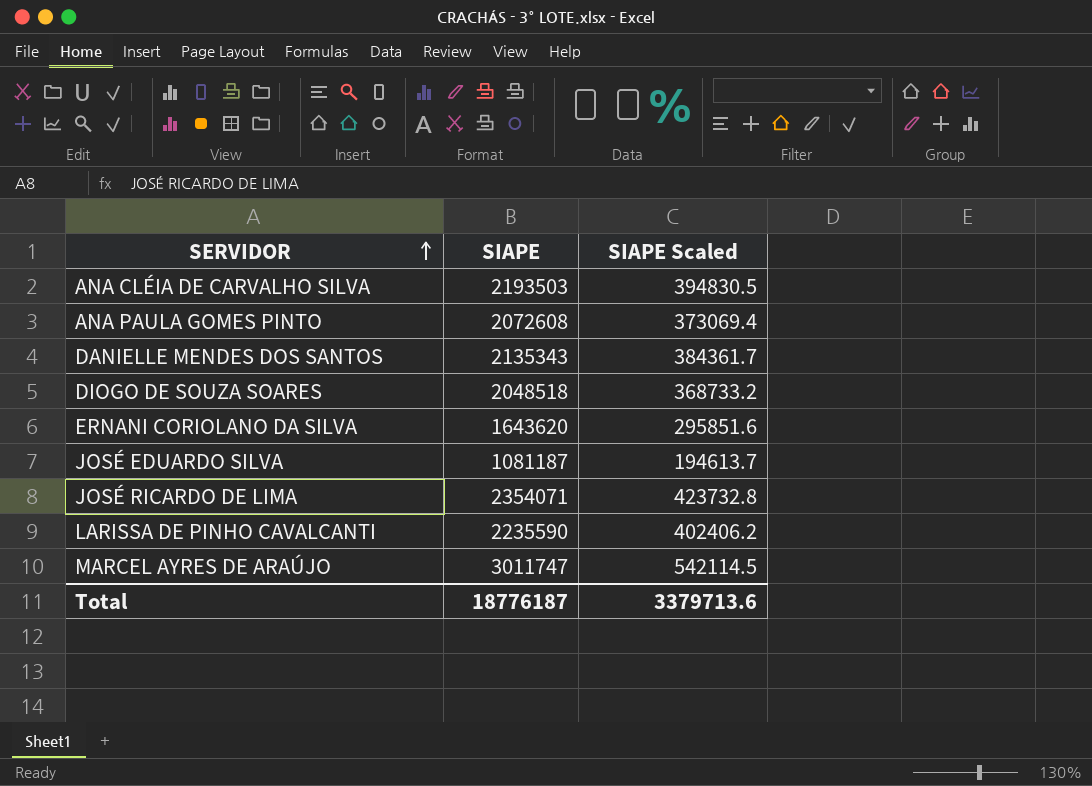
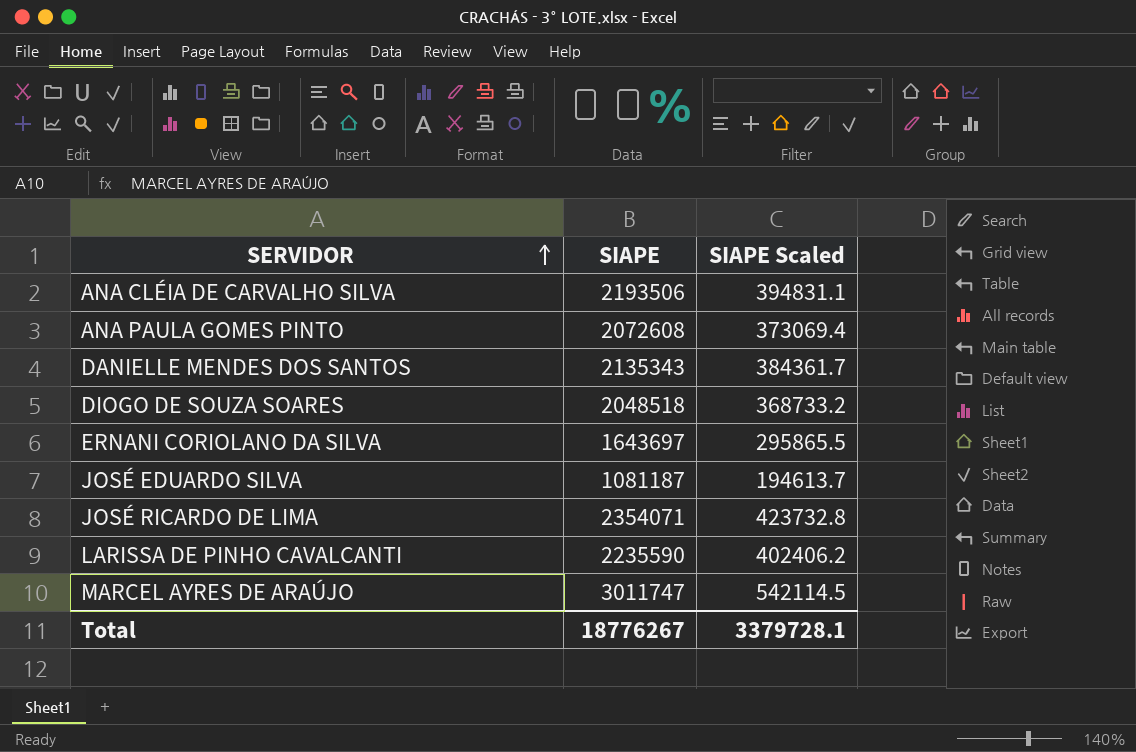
ANA CLÉIA DE CARVALHO SILVA | SIAPE: 2193503 -> 2193506
ANA CLÉIA DE CARVALHO SILVA | SIAPE Scaled: 394830.5 -> 394831.1
ERNANI CORIOLANO DA SILVA | SIAPE: 1643620 -> 1643697
ERNANI CORIOLANO DA SILVA | SIAPE Scaled: 295851.6 -> 295865.5
Total | SIAPE: 18776187 -> 18776267
Total | SIAPE Scaled: 3379713.6 -> 3379728.1

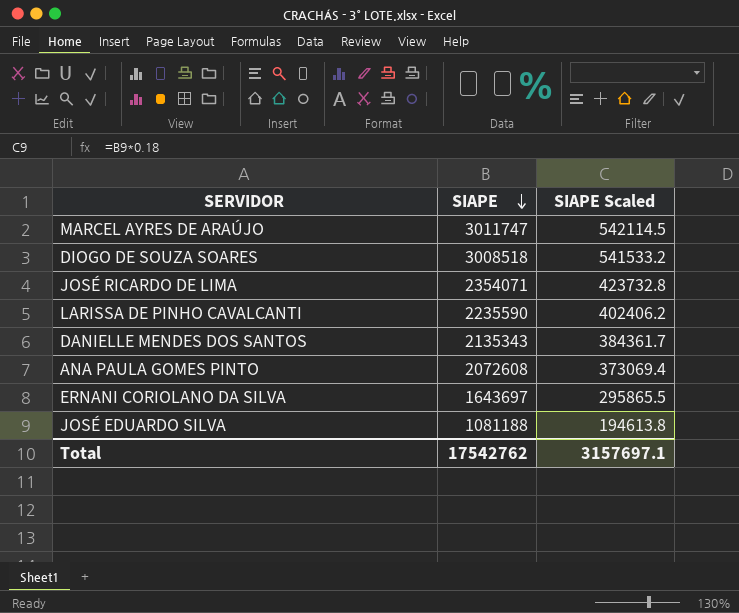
row order: SERVIDOR ascending -> SIAPE descending
row ANA CLÉIA DE CARVALHO SILVA: 2193506 | 394831.1 -> none
DIOGO DE SOUZA SOARES | SIAPE: 2048518 -> 3008518
DIOGO DE SOUZA SOARES | SIAPE Scaled: 368733.2 -> 541533.2
JOSÉ EDUARDO SILVA | SIAPE: 1081187 -> 1081188
JOSÉ EDUARDO SILVA | SIAPE Scaled: 194613.7 -> 194613.8
Total | SIAPE: 18776267 -> 17542762
Total | SIAPE Scaled: 3379728.1 -> 3157697.1

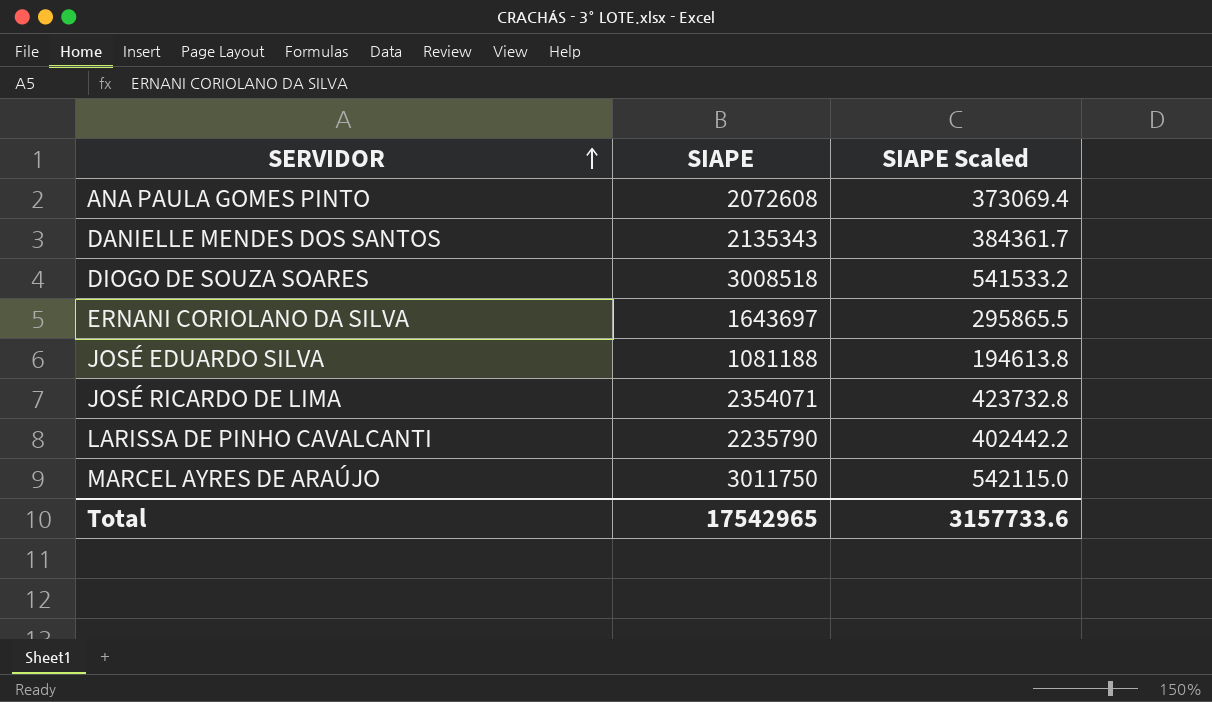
row order: SIAPE descending -> SERVIDOR ascending
LARISSA DE PINHO CAVALCANTI | SIAPE: 2235590 -> 2235790
LARISSA DE PINHO CAVALCANTI | SIAPE Scaled: 402406.2 -> 402442.2
MARCEL AYRES DE ARAÚJO | SIAPE: 3011747 -> 3011750
MARCEL AYRES DE ARAÚJO | SIAPE Scaled: 542114.5 -> 542115.0
Total | SIAPE: 17542762 -> 17542965
Total | SIAPE Scaled: 3157697.1 -> 3157733.6

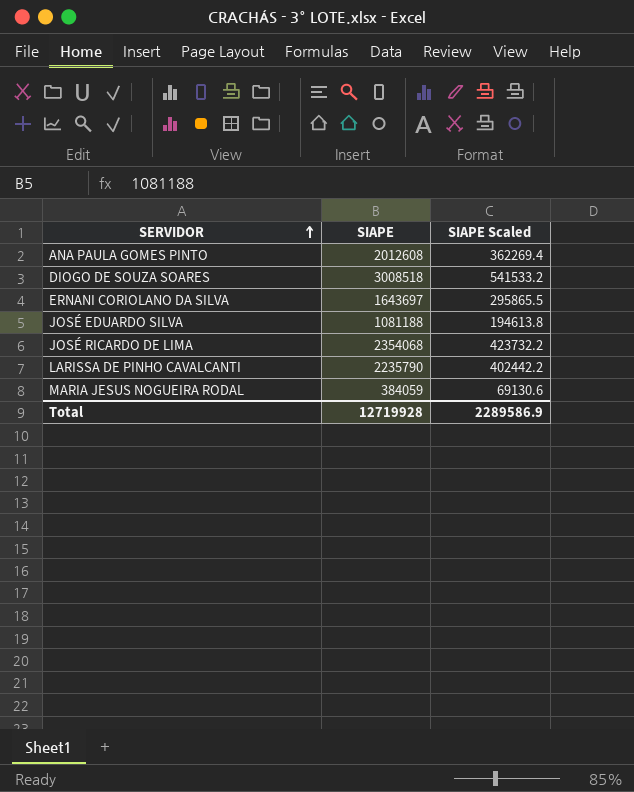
row DANIELLE MENDES DOS SANTOS: 2135343 | 384361.7 -> none
row MARCEL AYRES DE ARAÚJO: 3011750 | 542115.0 -> none
ANA PAULA GOMES PINTO | SIAPE: 2072608 -> 2012608
ANA PAULA GOMES PINTO | SIAPE Scaled: 373069.4 -> 362269.4
JOSÉ RICARDO DE LIMA | SIAPE: 2354071 -> 2354068
JOSÉ RICARDO DE LIMA | SIAPE Scaled: 423732.8 -> 423732.2
row MARIA JESUS NOGUEIRA RODAL: none -> 384059 | 69130.6
Total | SIAPE: 17542965 -> 12719928
Total | SIAPE Scaled: 3157733.6 -> 2289586.9

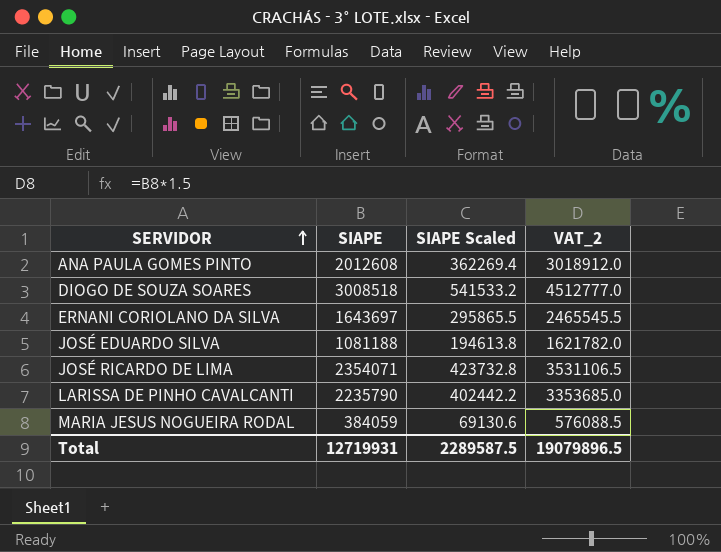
column VAT_2 | formula: none -> [SIAPE] * 1.5
JOSÉ RICARDO DE LIMA | SIAPE: 2354068 -> 2354071
JOSÉ RICARDO DE LIMA | SIAPE Scaled: 423732.2 -> 423732.8
Total | SIAPE: 12719928 -> 12719931
Total | SIAPE Scaled: 2289586.9 -> 2289587.5

